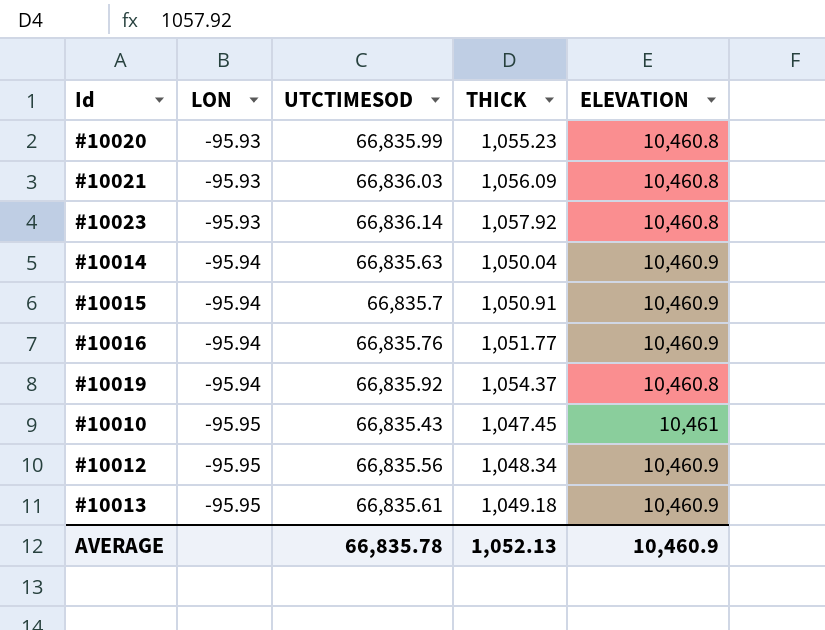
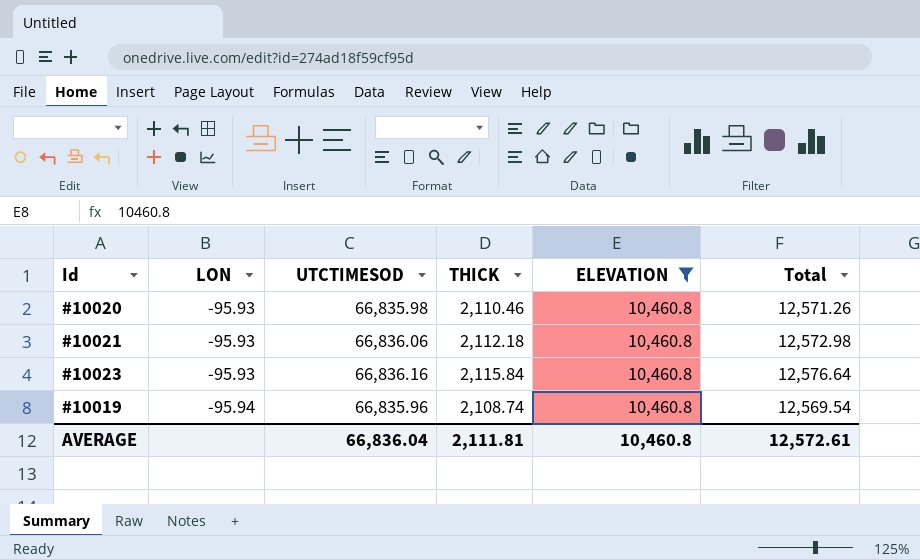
filter: none -> ELEVATION = 10,460.8
column Total | formula: none -> [THICK] + [ELEVATION]
#10020 | UTCTIMESOD: 66,835.99 -> 66,835.98
#10020 | THICK: 1,055.23 -> 2,110.46
#10021 | UTCTIMESOD: 66,836.03 -> 66,836.06
#10021 | THICK: 1,056.09 -> 2,112.18
#10023 | UTCTIMESOD: 66,836.14 -> 66,836.16
#10023 | THICK: 1,057.92 -> 2,115.84
#10019 | UTCTIMESOD: 66,835.92 -> 66,835.96
#10019 | THICK: 1,054.37 -> 2,108.74
AVERAGE | UTCTIMESOD: 66,835.78 -> 66,836.04
AVERAGE | THICK: 1,052.13 -> 2,111.81
AVERAGE | ELEVATION: 10,460.9 -> 10,460.8

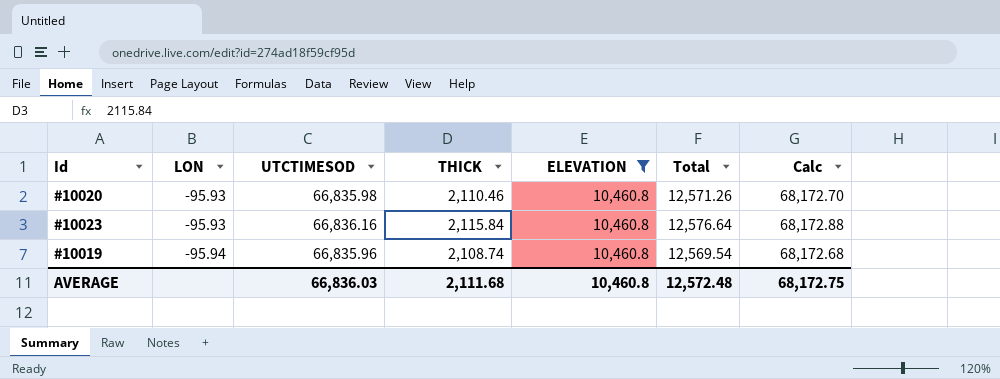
column Calc | formula: none -> [UTCTIMESOD] * 1.02
row #10021: -95.93 | 66,836.06 | 2,112.18 | 10,460.8 | 12,572.98 -> none
AVERAGE | UTCTIMESOD: 66,836.04 -> 66,836.03
AVERAGE | THICK: 2,111.81 -> 2,111.68
AVERAGE | Total: 12,572.61 -> 12,572.48

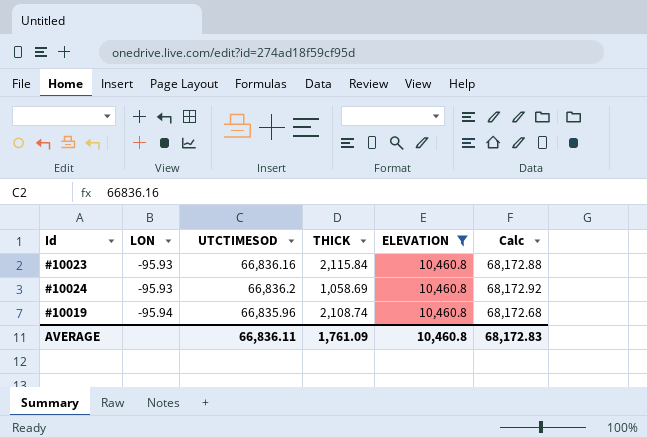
column Total | formula: [THICK] + [ELEVATION] -> none
row #10020: -95.93 | 66,835.98 | 2,110.46 | 10,460.8 | 12,571.26 | 68,172.70 -> none
row #10024: none -> -95.93 | 66,836.2 | 1,058.69 | 10,460.8 | 68,172.92
AVERAGE | UTCTIMESOD: 66,836.03 -> 66,836.11
AVERAGE | THICK: 2,111.68 -> 1,761.09
AVERAGE | Calc: 68,172.75 -> 68,172.83

